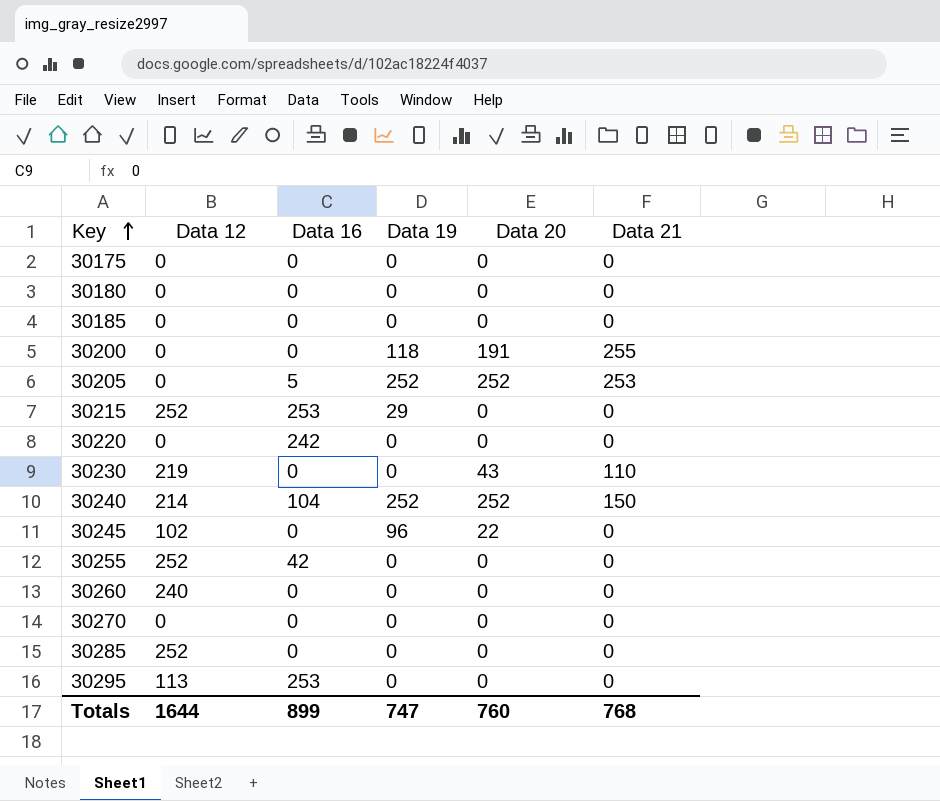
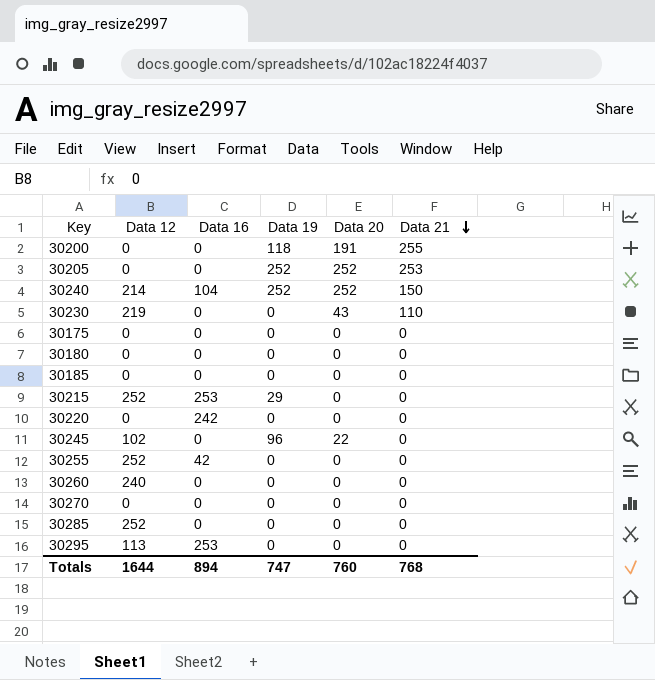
row order: Key ascending -> Data 21 descending
30205 | Data 16: 5 -> 0
Totals | Data 16: 899 -> 894

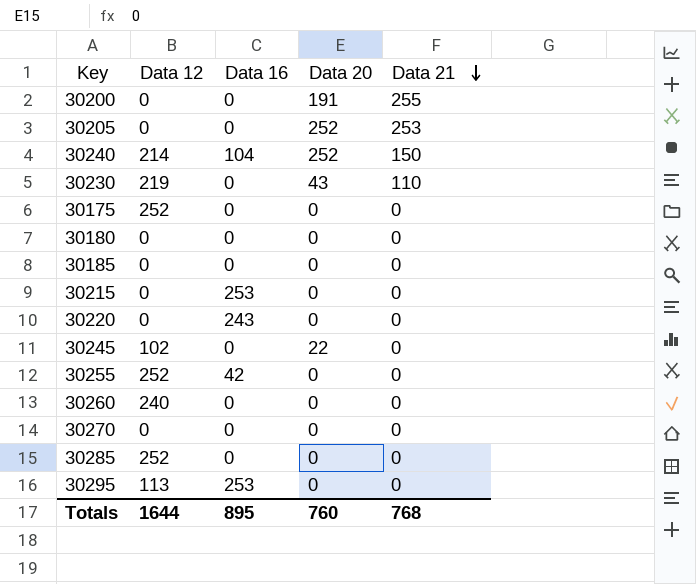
column Data 19 | position: 4 -> none
30175 | Data 12: 0 -> 252
30215 | Data 12: 252 -> 0
30220 | Data 16: 242 -> 243
Totals | Data 16: 894 -> 895

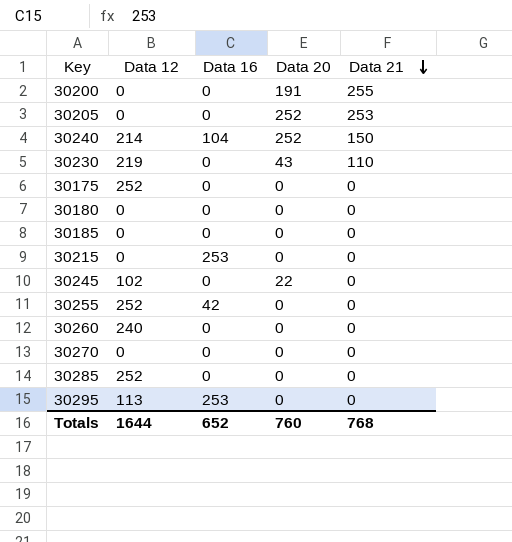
row 30220: 0 | 243 | 0 | 0 -> none
Totals | Data 16: 895 -> 652

